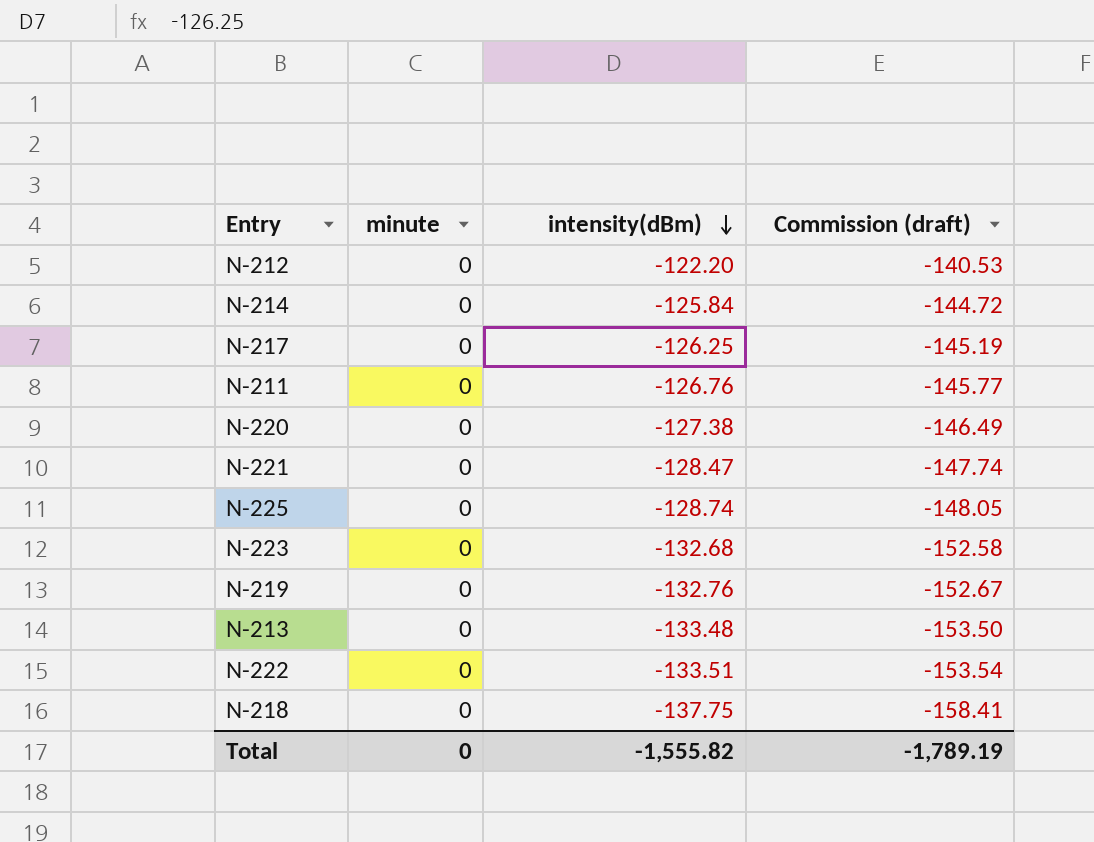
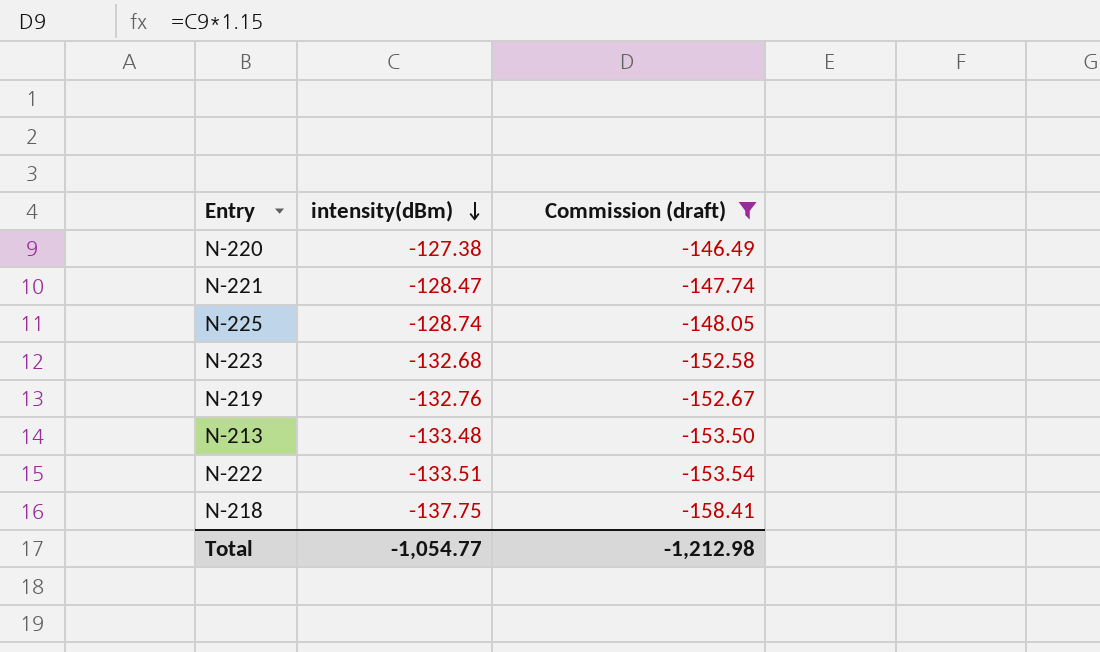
filter: none -> Commission (draft) <= -146.49
column minute | position: 2 -> none
Total | intensity(dBm): -1,555.82 -> -1,054.77
Total | Commission (draft): -1,789.19 -> -1,212.98

